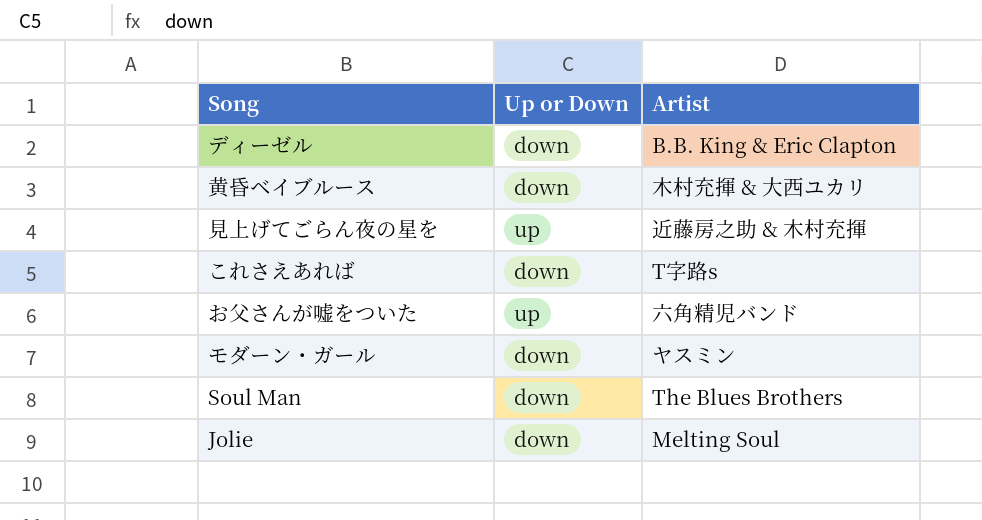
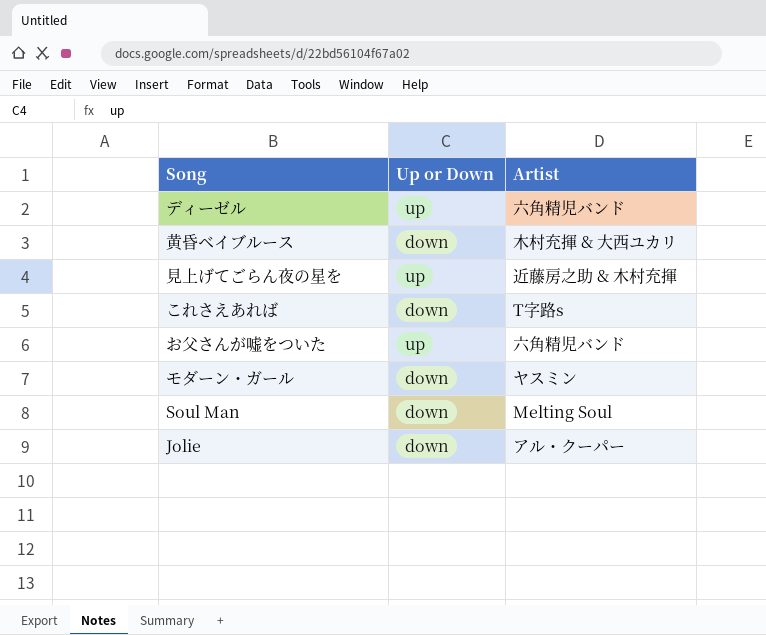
ディーゼル | Up or Down: down -> up
ディーゼル | Artist: B.B. King & Eric Clapton -> 六角精児バンド
Soul Man | Artist: The Blues Brothers -> Melting Soul
Jolie | Artist: Melting Soul -> アル・クーパー

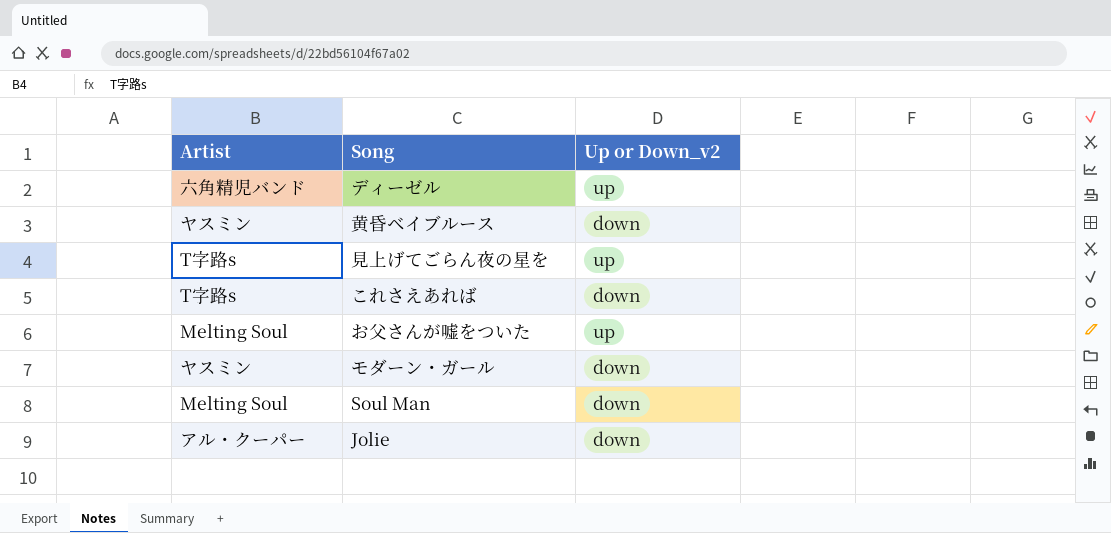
column Artist | position: 3 -> 1
column name: Up or Down -> Up or Down_v2
黄昏ベイブルース | Artist: 木村充揮 & 大西ユカリ -> ヤスミン
見上げてごらん夜の星を | Artist: 近藤房之助 & 木村充揮 -> T字路s
お父さんが嘘をついた | Artist: 六角精児バンド -> Melting Soul

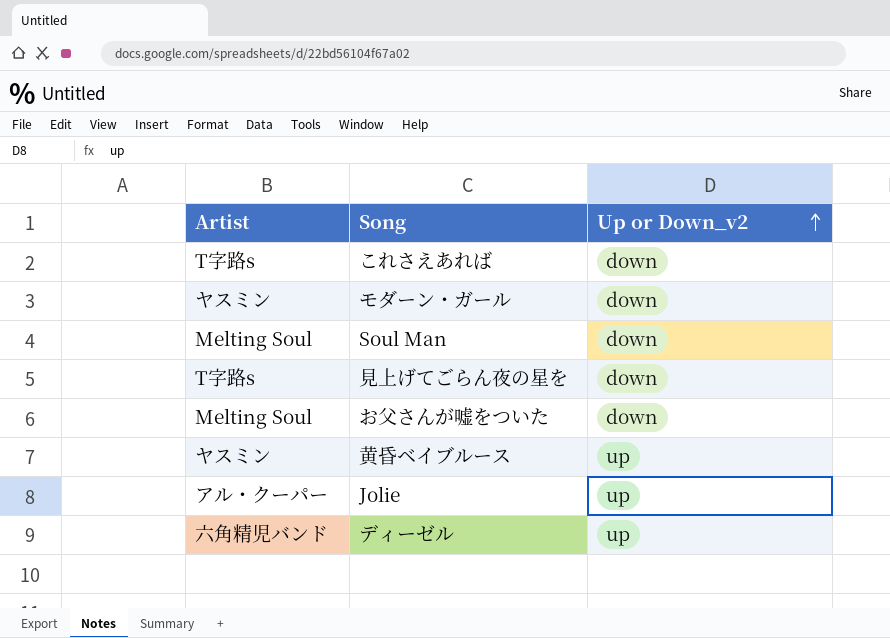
row order: none -> Up or Down_v2 ascending
見上げてごらん夜の星を | Up or Down_v2: up -> down
お父さんが嘘をついた | Up or Down_v2: up -> down
黄昏ベイブルース | Up or Down_v2: down -> up
Jolie | Up or Down_v2: down -> up

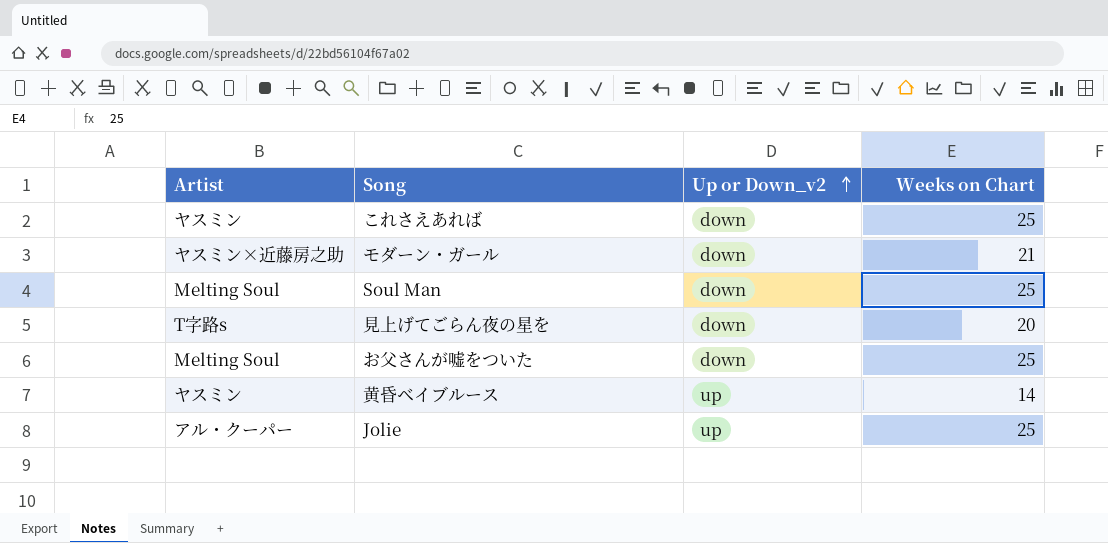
column Weeks on Chart | position: none -> 4
row ディーゼル: 六角精児バンド | up -> none
これさえあれば | Artist: T字路s -> ヤスミン
モダーン・ガール | Artist: ヤスミン -> ヤスミン×近藤房之助

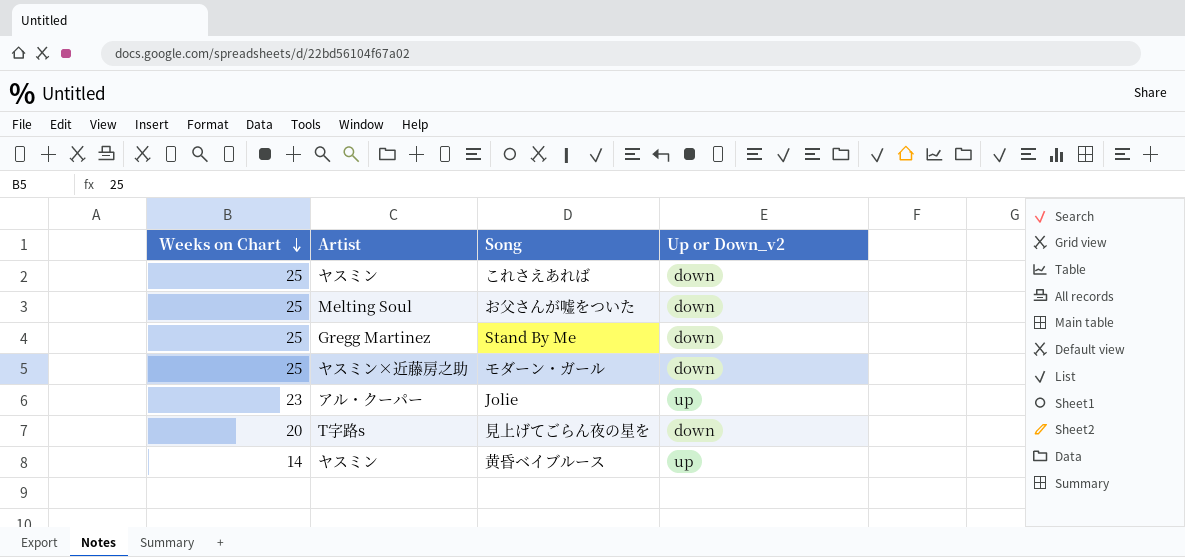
row order: Up or Down_v2 ascending -> Weeks on Chart descending
column Weeks on Chart | position: 4 -> 1
row Soul Man: Melting Soul | down | 25 -> none
row Stand By Me: none -> 25 | Gregg Martinez | down
モダーン・ガール | Weeks on Chart: 21 -> 25
Jolie | Weeks on Chart: 25 -> 23

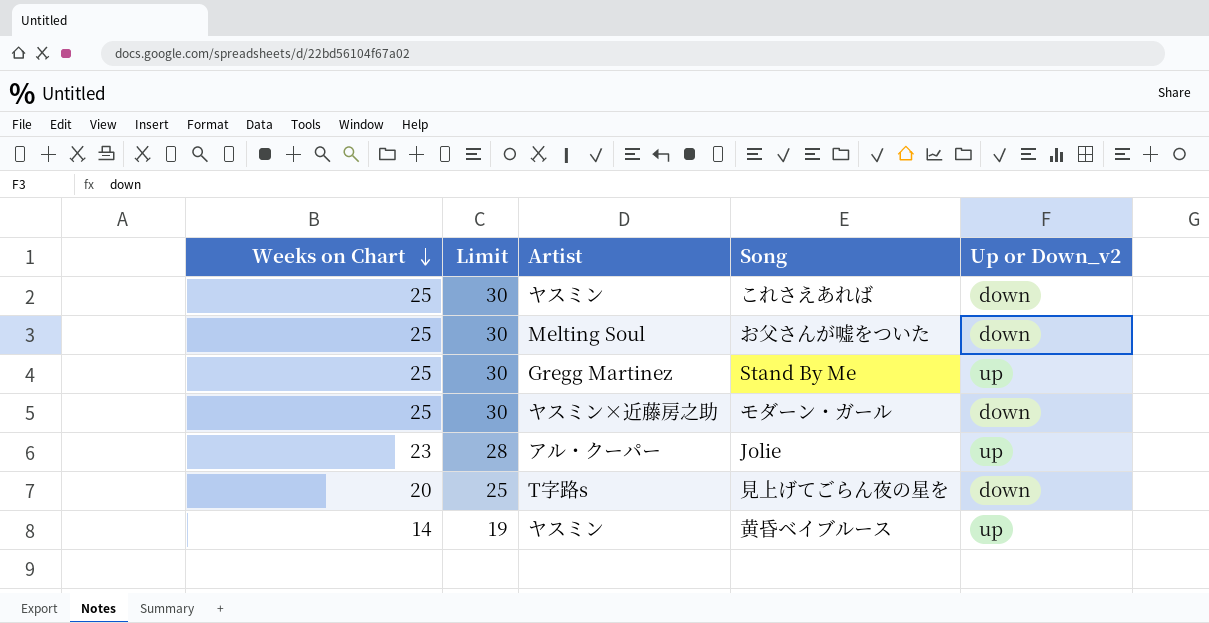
column Limit | formula: none -> [Weeks on Chart] + 5
Stand By Me | Up or Down_v2: down -> up

